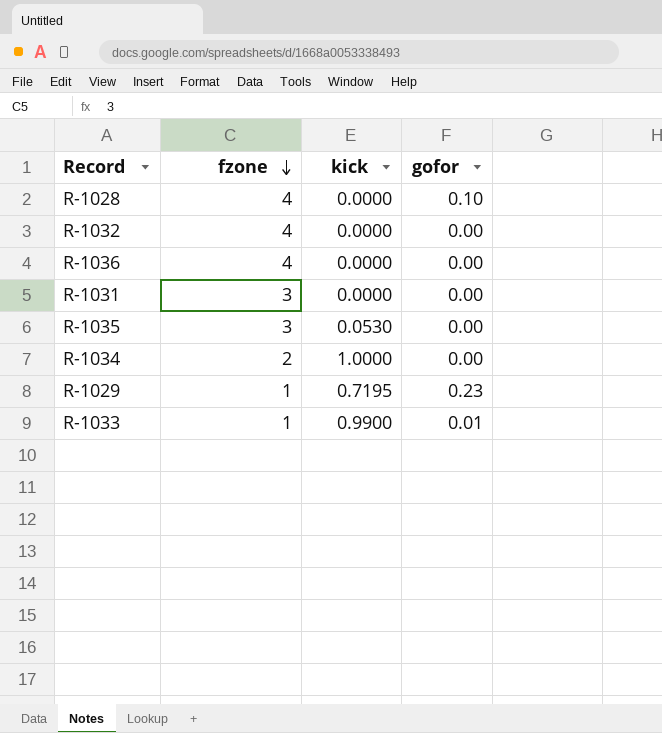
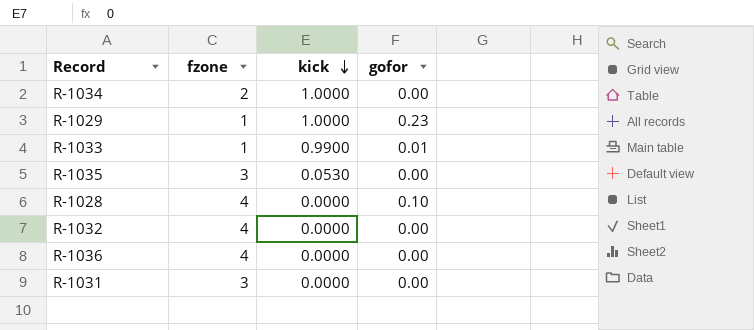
row order: fzone descending -> kick descending
R-1029 | kick: 0.7195 -> 1.0000

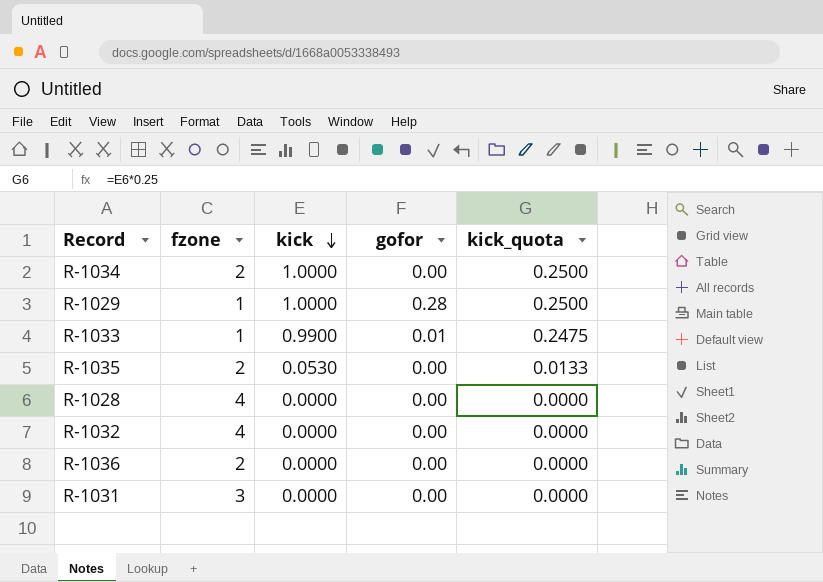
column kick_quota | formula: none -> [kick] * 0.25
R-1029 | gofor: 0.23 -> 0.28
R-1035 | fzone: 3 -> 2
R-1028 | gofor: 0.10 -> 0.00
R-1036 | fzone: 4 -> 2

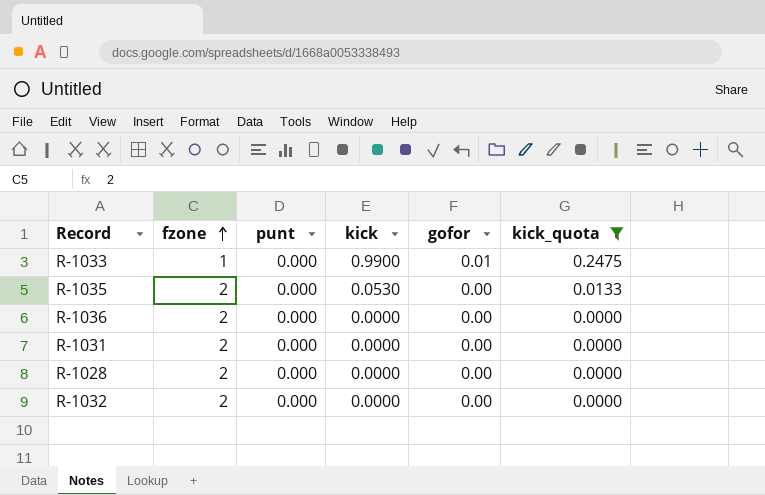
filter: none -> kick_quota != 0.2500
row order: kick descending -> fzone ascending
column punt | position: none -> 3
R-1031 | fzone: 3 -> 2
R-1028 | fzone: 4 -> 2
R-1032 | fzone: 4 -> 2

